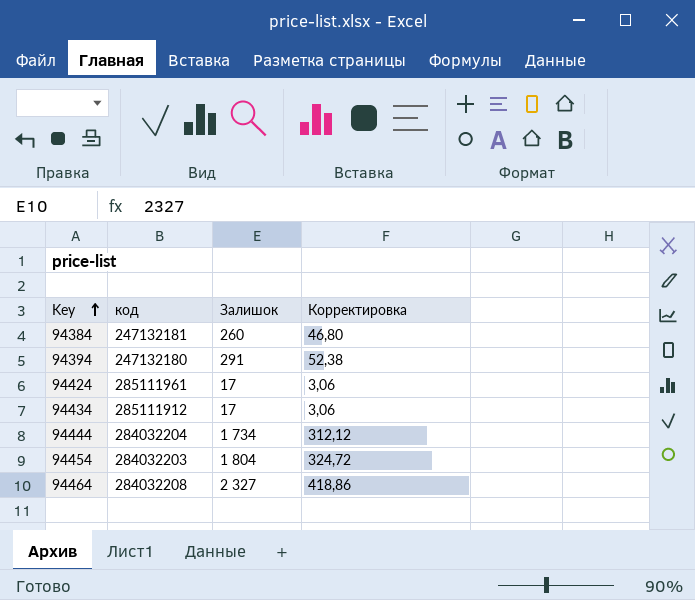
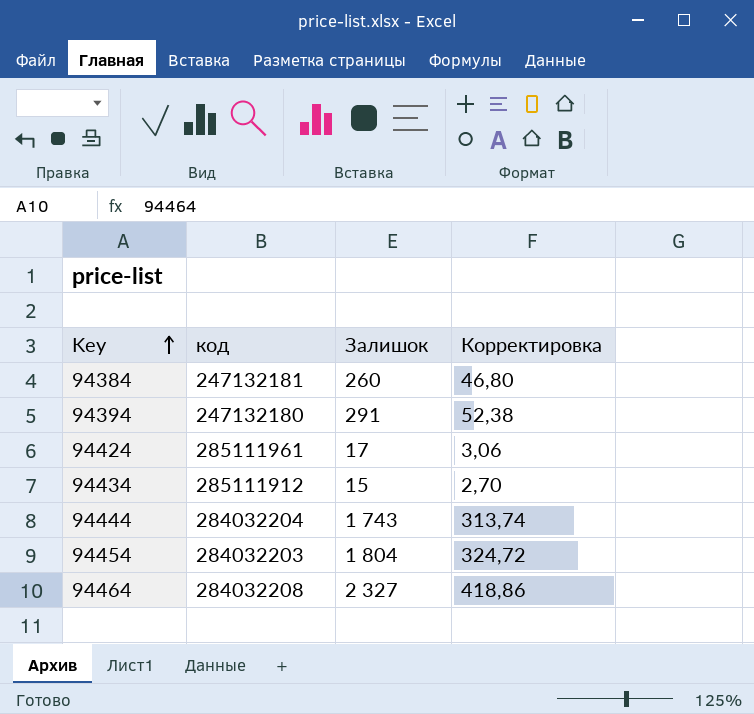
94434 | Залишок: 17 -> 15
94434 | Корректировка: 3,06 -> 2,70
94444 | Залишок: 1 734 -> 1 743
94444 | Корректировка: 312,12 -> 313,74

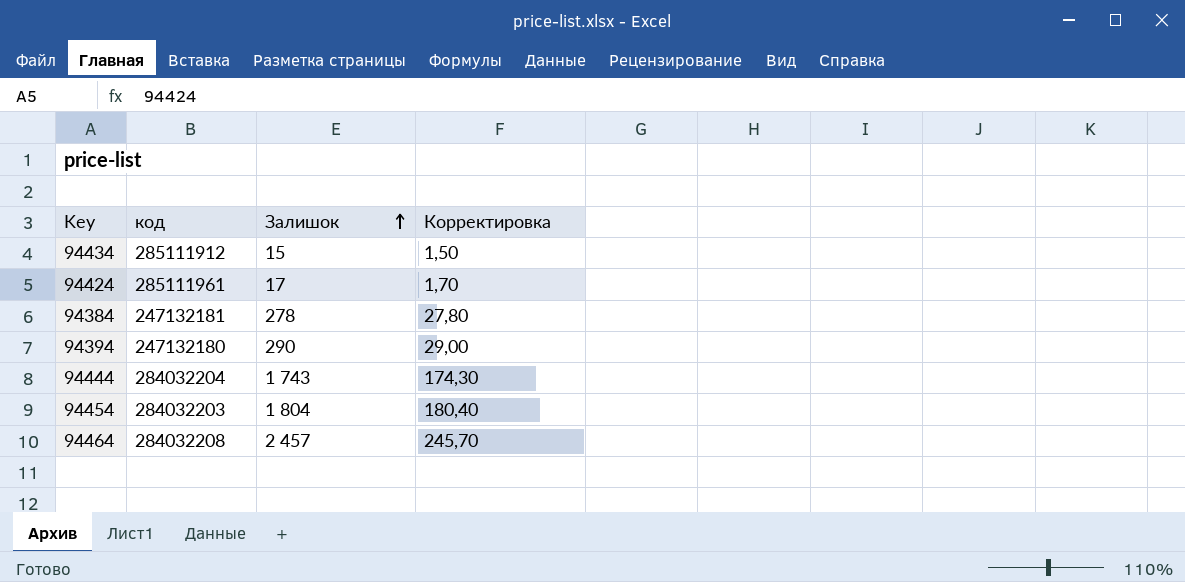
row order: Key ascending -> Залишок ascending
column Корректировка | formula: [Залишок] * 0,18 -> [Залишок] * 0,1
94384 | Залишок: 260 -> 278
94394 | Залишок: 291 -> 290
94464 | Залишок: 2 327 -> 2 457

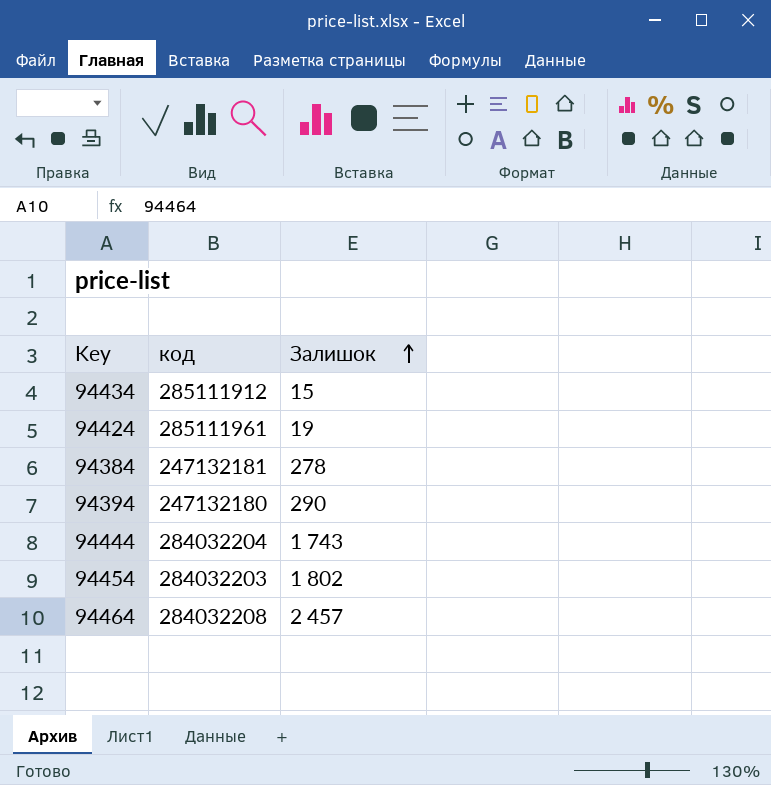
column Корректировка | formula: [Залишок] * 0,1 -> none
94424 | Залишок: 17 -> 19
94454 | Залишок: 1 804 -> 1 802

